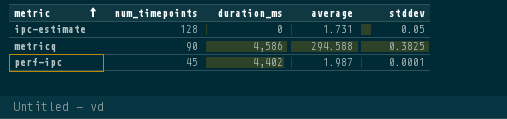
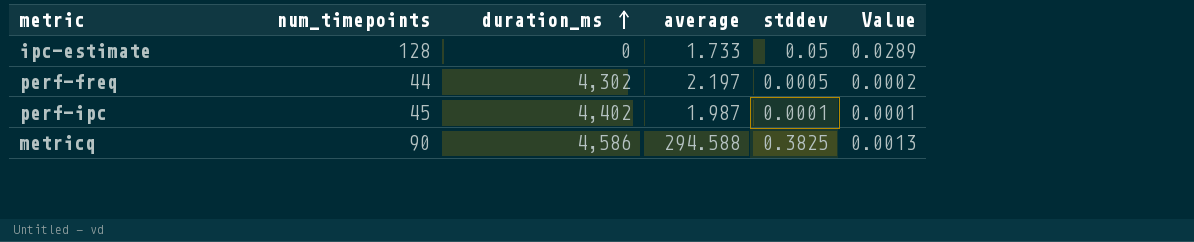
row order: metric ascending -> duration_ms ascending
column Value | formula: none -> [stddev] / [average]
ipc-estimate | average: 1.731 -> 1.733
row perf-freq: none -> 44 | 4,302 | 2.197 | 0.0005 | 0.0002

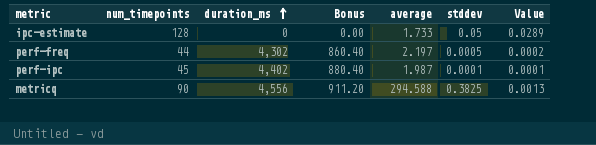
column Bonus | formula: none -> [duration_ms] * 0.2
metricq | duration_ms: 4,586 -> 4,556

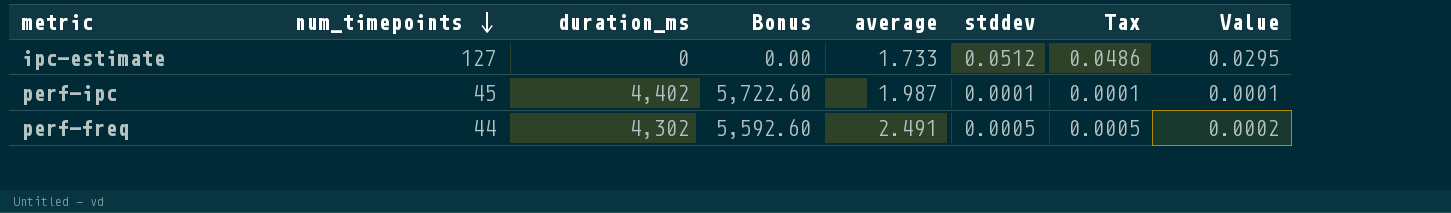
row order: duration_ms ascending -> num_timepoints descending
column Bonus | formula: [duration_ms] * 0.2 -> [duration_ms] * 1.3
column Tax | formula: none -> [stddev] * 0.95
row metricq: 90 | 4,556 | 911.20 | 294.588 | 0.3825 | 0.0013 -> none
ipc-estimate | num_timepoints: 128 -> 127
ipc-estimate | stddev: 0.05 -> 0.0512
ipc-estimate | Value: 0.0289 -> 0.0295
perf-freq | average: 2.197 -> 2.491

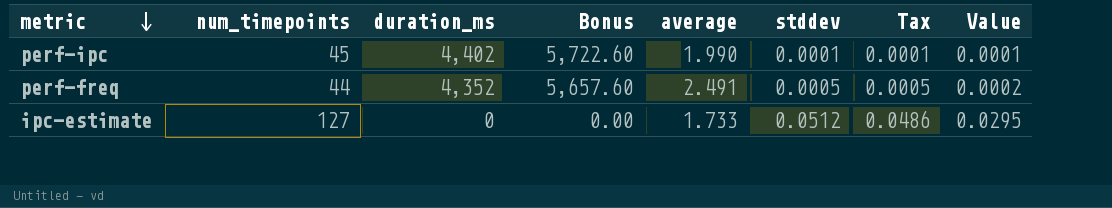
row order: num_timepoints descending -> metric descending
perf-ipc | average: 1.987 -> 1.990
perf-freq | duration_ms: 4,302 -> 4,352
perf-freq | Bonus: 5,592.60 -> 5,657.60

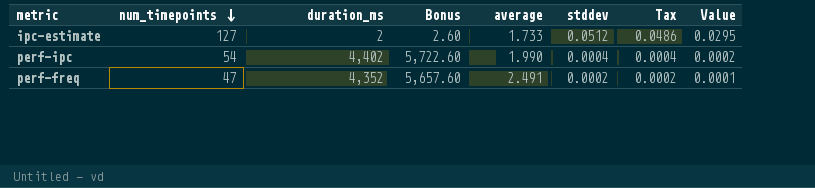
row order: metric descending -> num_timepoints descending
ipc-estimate | duration_ms: 0 -> 2
ipc-estimate | Bonus: 0.00 -> 2.60
perf-ipc | num_timepoints: 45 -> 54
perf-ipc | stddev: 0.0001 -> 0.0004
perf-ipc | Tax: 0.0001 -> 0.0004
perf-ipc | Value: 0.0001 -> 0.0002
perf-freq | num_timepoints: 44 -> 47
perf-freq | stddev: 0.0005 -> 0.0002
perf-freq | Tax: 0.0005 -> 0.0002
perf-freq | Value: 0.0002 -> 0.0001

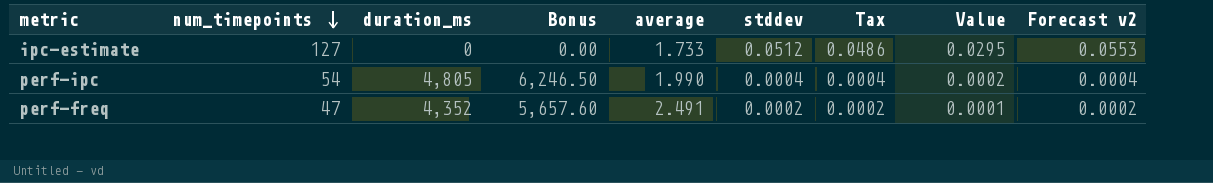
column Forecast v2 | formula: none -> [stddev] * 1.08
ipc-estimate | duration_ms: 2 -> 0
ipc-estimate | Bonus: 2.60 -> 0.00
perf-ipc | duration_ms: 4,402 -> 4,805
perf-ipc | Bonus: 5,722.60 -> 6,246.50

